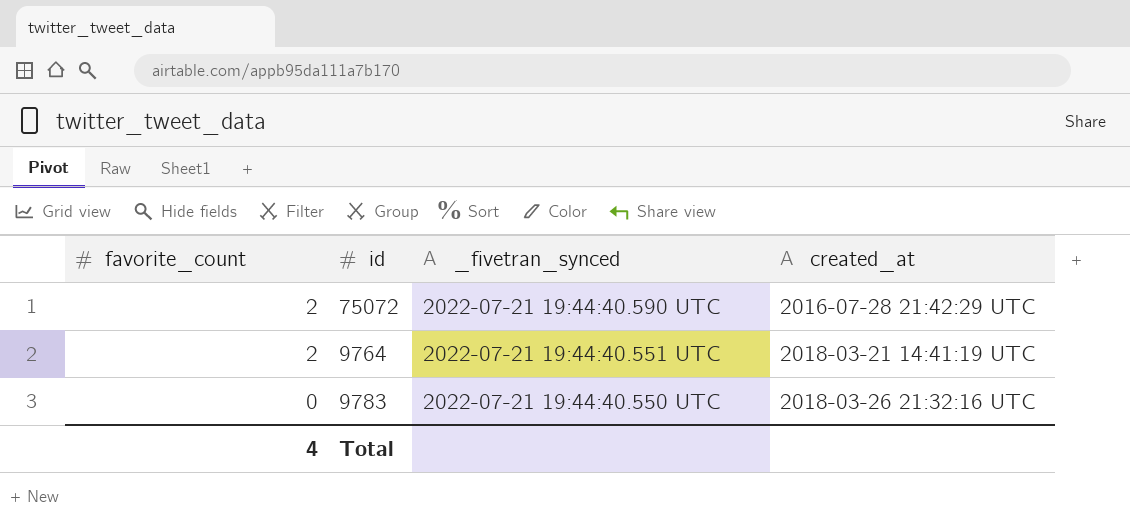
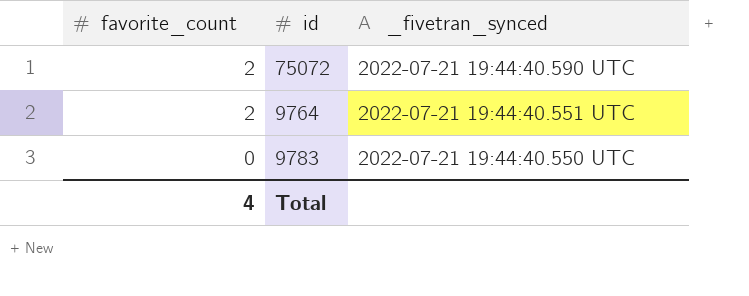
column created_at | position: 4 -> none

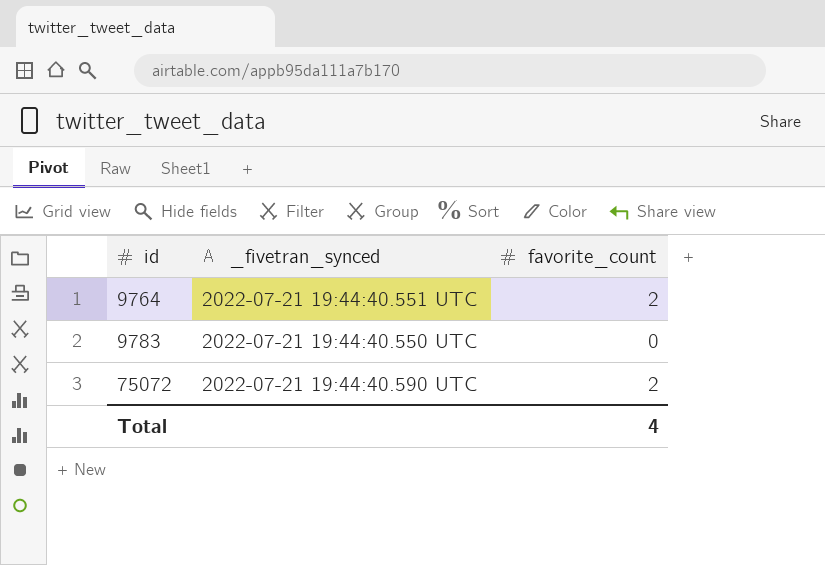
row order: favorite_count descending -> id ascending
column favorite_count | position: 1 -> 3

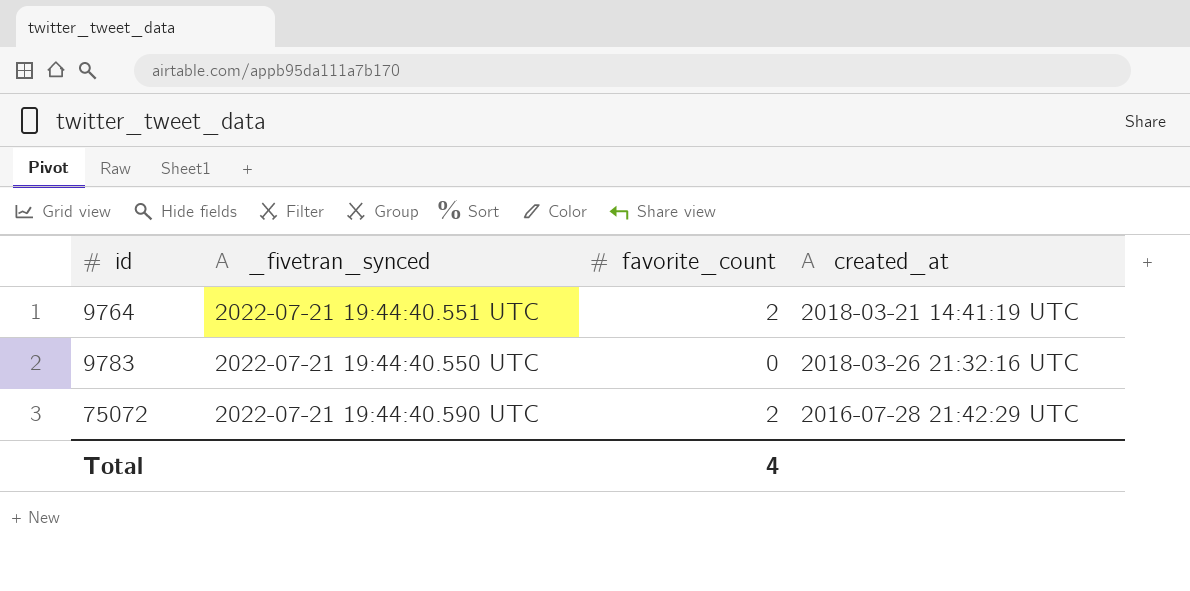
column created_at | position: none -> 4

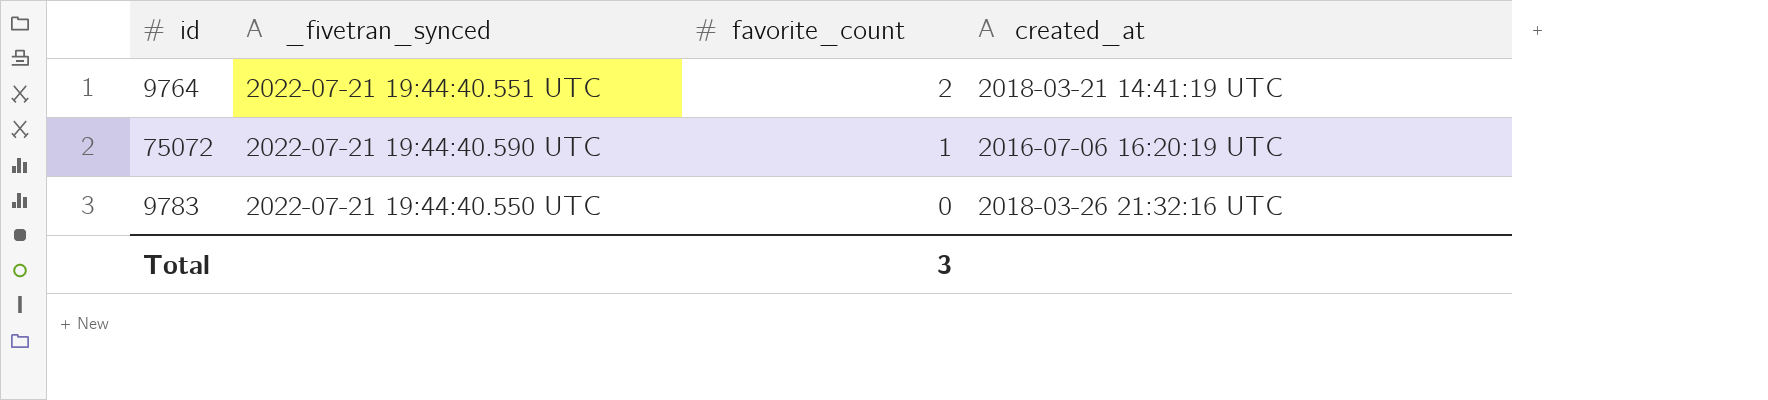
row order: id ascending -> favorite_count descending
75072 | favorite_count: 2 -> 1
75072 | created_at: 2016-07-28 21:42:29 UTC -> 2016-07-06 16:20:19 UTC
Total | favorite_count: 4 -> 3

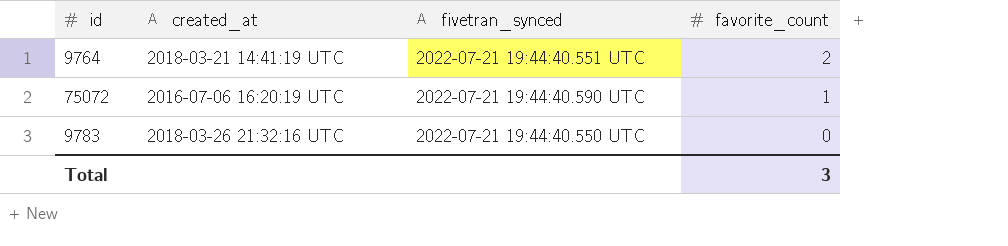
column created_at | position: 4 -> 2
column name: _fivetran_synced -> fivetran_synced

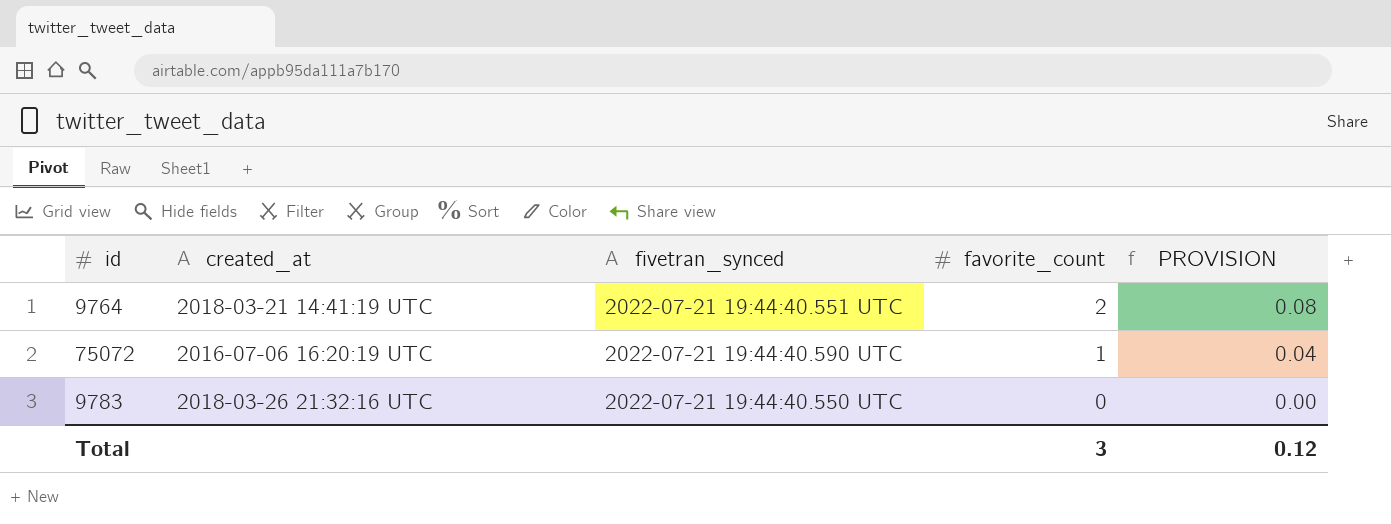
column PROVISION | formula: none -> [favorite_count] * 0.04

